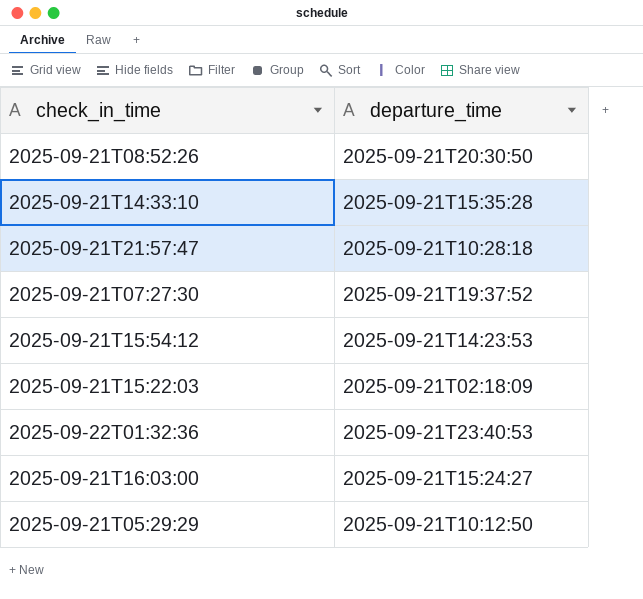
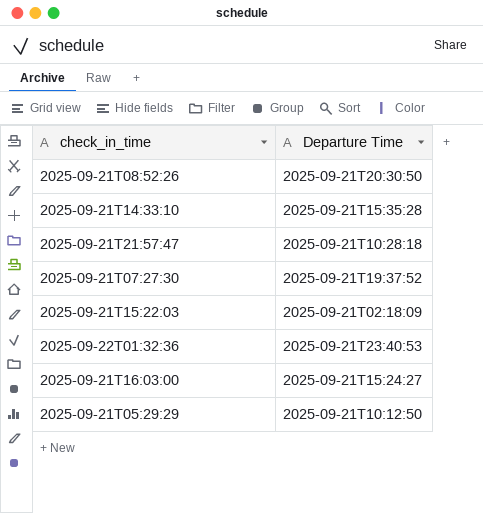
column name: departure_time -> Departure Time
row 2025-09-21T15:54:12: 2025-09-21T14:23:53 -> none

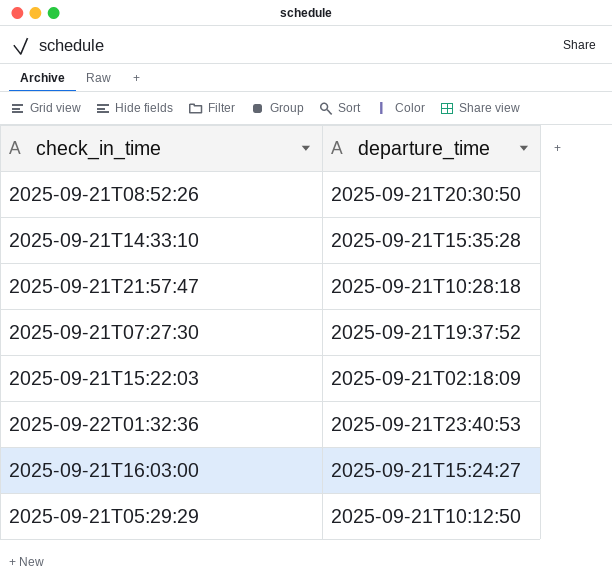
column name: Departure Time -> departure_time

